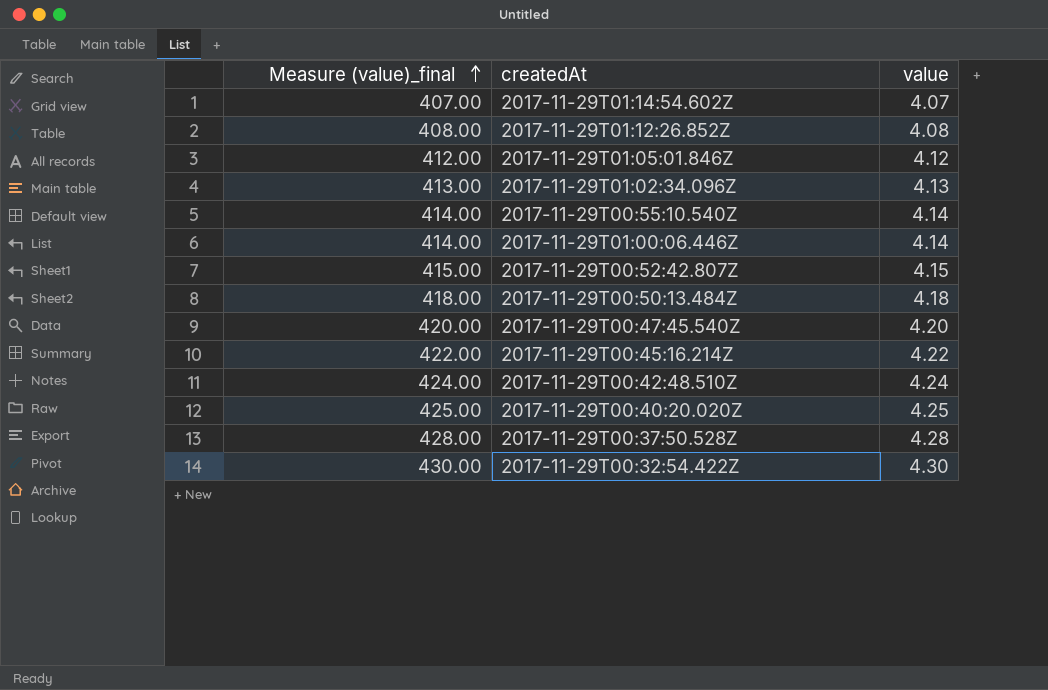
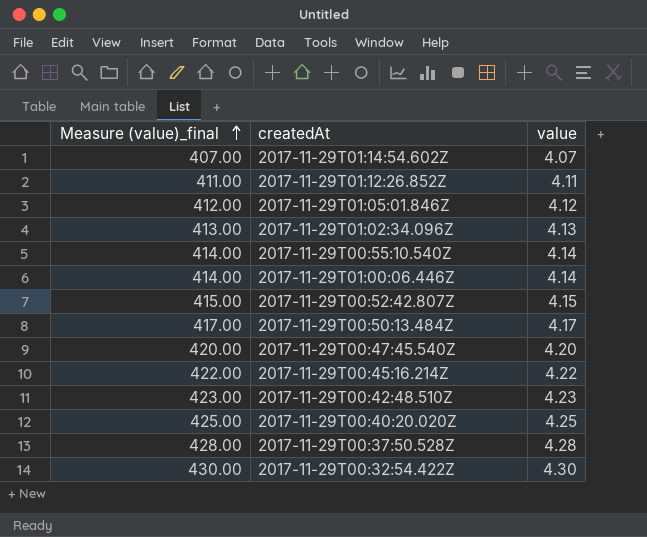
2017-11-29T01:12:26.852Z | Measure (value)_final: 408.00 -> 411.00
2017-11-29T01:12:26.852Z | value: 4.08 -> 4.11
2017-11-29T00:50:13.484Z | Measure (value)_final: 418.00 -> 417.00
2017-11-29T00:50:13.484Z | value: 4.18 -> 4.17
2017-11-29T00:42:48.510Z | Measure (value)_final: 424.00 -> 423.00
2017-11-29T00:42:48.510Z | value: 4.24 -> 4.23

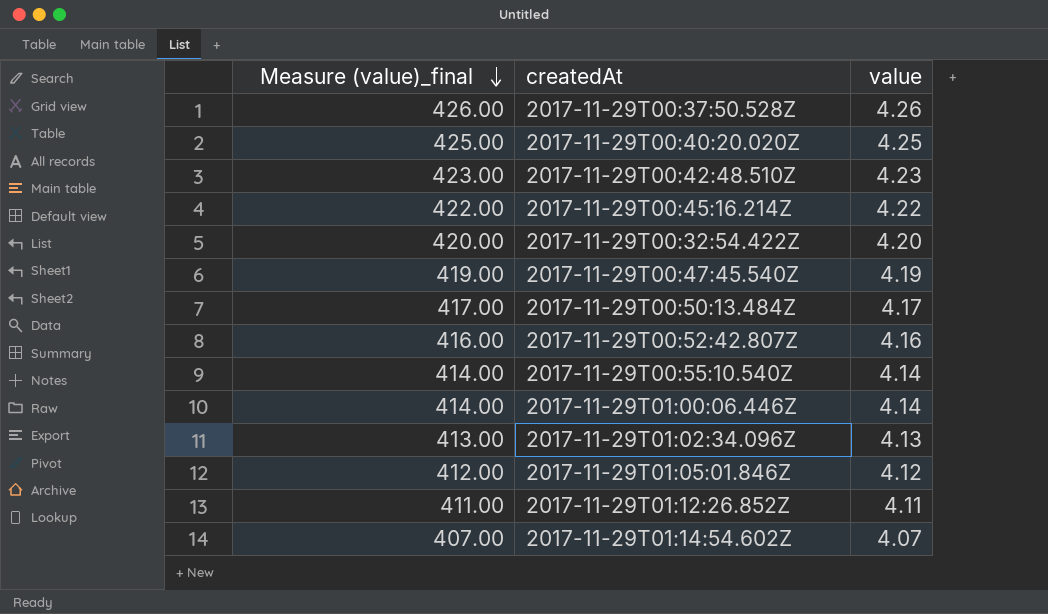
row order: Measure (value)_final ascending -> Measure (value)_final descending
2017-11-29T00:37:50.528Z | Measure (value)_final: 428.00 -> 426.00
2017-11-29T00:37:50.528Z | value: 4.28 -> 4.26
2017-11-29T00:32:54.422Z | Measure (value)_final: 430.00 -> 420.00
2017-11-29T00:32:54.422Z | value: 4.30 -> 4.20
2017-11-29T00:47:45.540Z | Measure (value)_final: 420.00 -> 419.00
2017-11-29T00:47:45.540Z | value: 4.20 -> 4.19
2017-11-29T00:52:42.807Z | Measure (value)_final: 415.00 -> 416.00
2017-11-29T00:52:42.807Z | value: 4.15 -> 4.16

